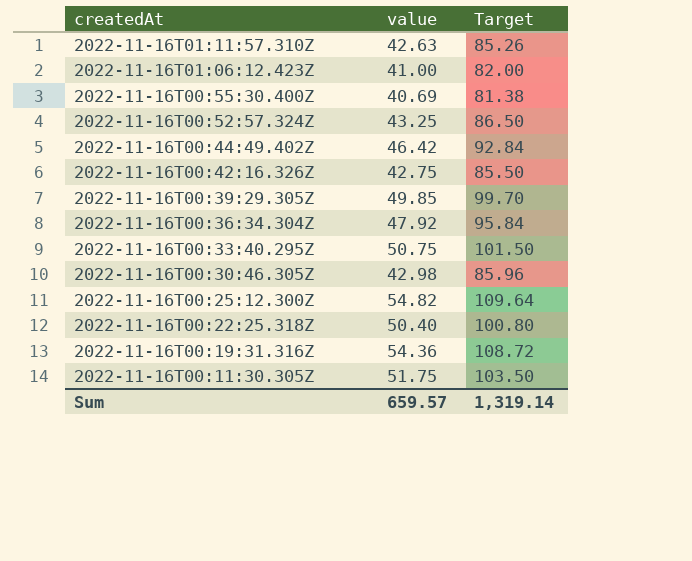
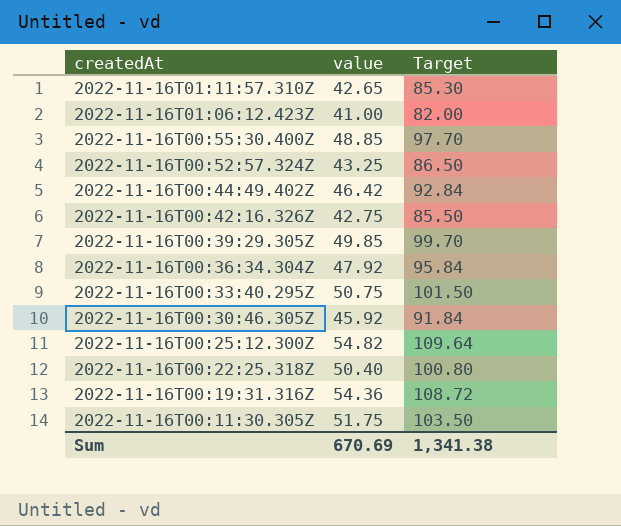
2022-11-16T01:11:57.310Z | value: 42.63 -> 42.65
2022-11-16T01:11:57.310Z | Target: 85.26 -> 85.30
2022-11-16T00:55:30.400Z | value: 40.69 -> 48.85
2022-11-16T00:55:30.400Z | Target: 81.38 -> 97.70
2022-11-16T00:30:46.305Z | value: 42.98 -> 45.92
2022-11-16T00:30:46.305Z | Target: 85.96 -> 91.84
Sum | value: 659.57 -> 670.69
Sum | Target: 1,319.14 -> 1,341.38

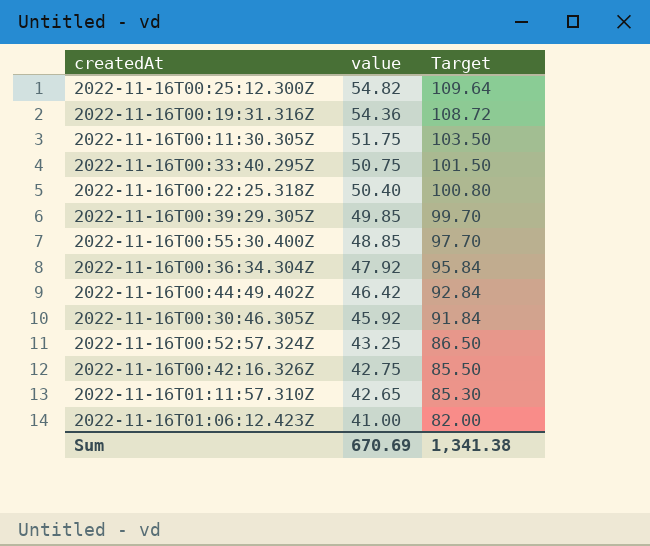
row order: createdAt descending -> value descending

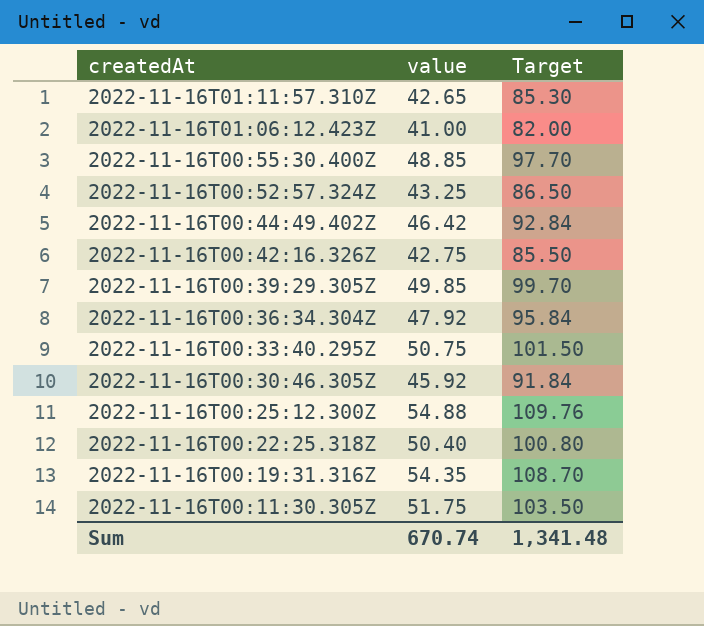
row order: value descending -> createdAt descending
2022-11-16T00:25:12.300Z | value: 54.82 -> 54.88
2022-11-16T00:25:12.300Z | Target: 109.64 -> 109.76
2022-11-16T00:19:31.316Z | value: 54.36 -> 54.35
2022-11-16T00:19:31.316Z | Target: 108.72 -> 108.70
Sum | value: 670.69 -> 670.74
Sum | Target: 1,341.38 -> 1,341.48

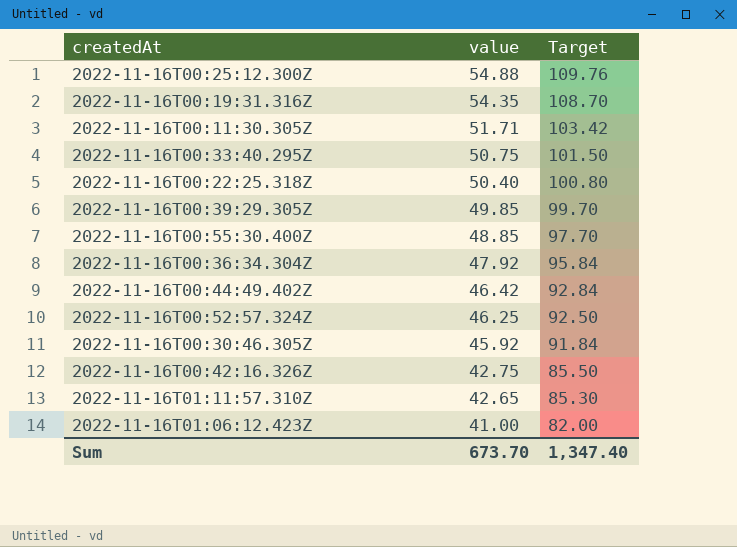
row order: createdAt descending -> value descending
2022-11-16T00:11:30.305Z | value: 51.75 -> 51.71
2022-11-16T00:11:30.305Z | Target: 103.50 -> 103.42
2022-11-16T00:52:57.324Z | value: 43.25 -> 46.25
2022-11-16T00:52:57.324Z | Target: 86.50 -> 92.50
Sum | value: 670.74 -> 673.70
Sum | Target: 1,341.48 -> 1,347.40

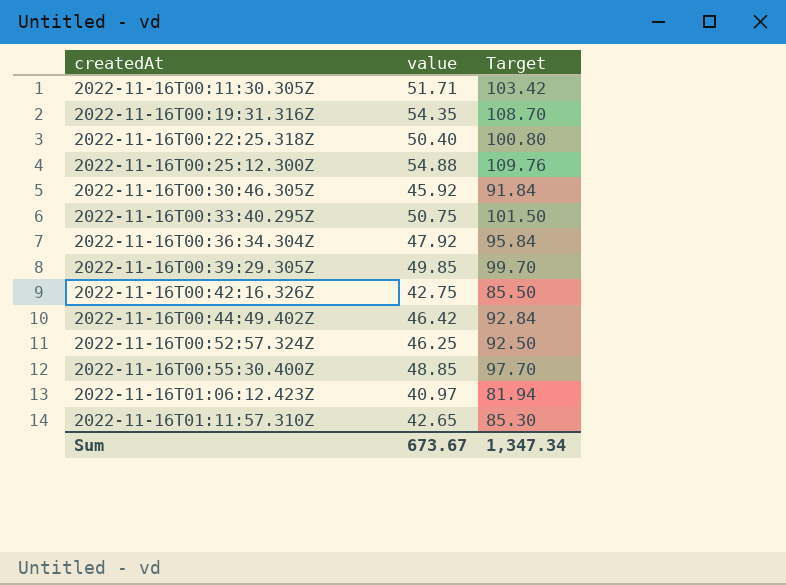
row order: value descending -> createdAt ascending
2022-11-16T01:06:12.423Z | value: 41.00 -> 40.97
2022-11-16T01:06:12.423Z | Target: 82.00 -> 81.94
Sum | value: 673.70 -> 673.67
Sum | Target: 1,347.40 -> 1,347.34

